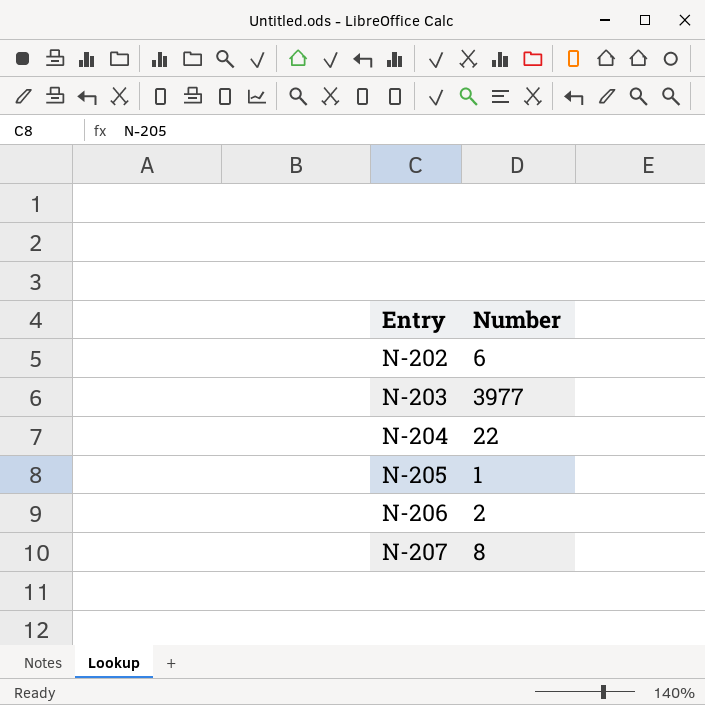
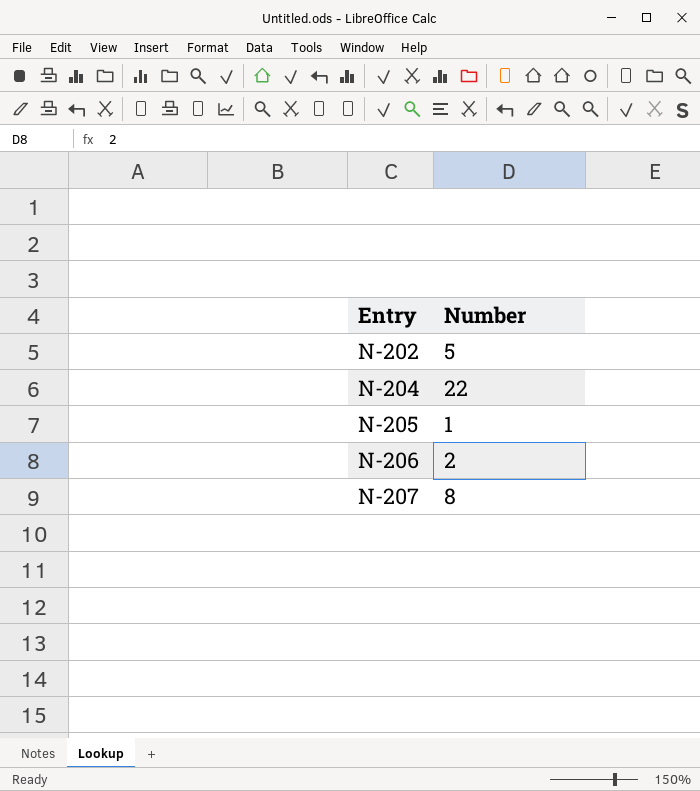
row N-203: 3977 -> none
N-202 | Number: 6 -> 5

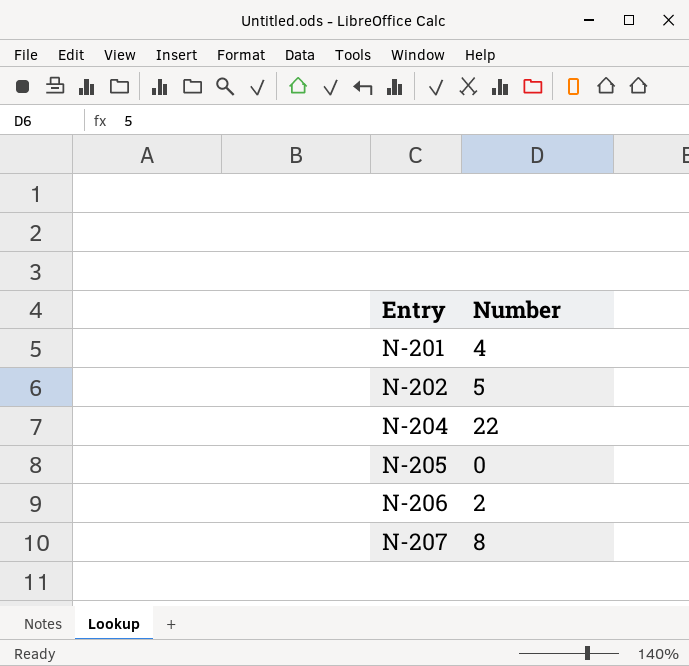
row N-201: none -> 4
N-205 | Number: 1 -> 0

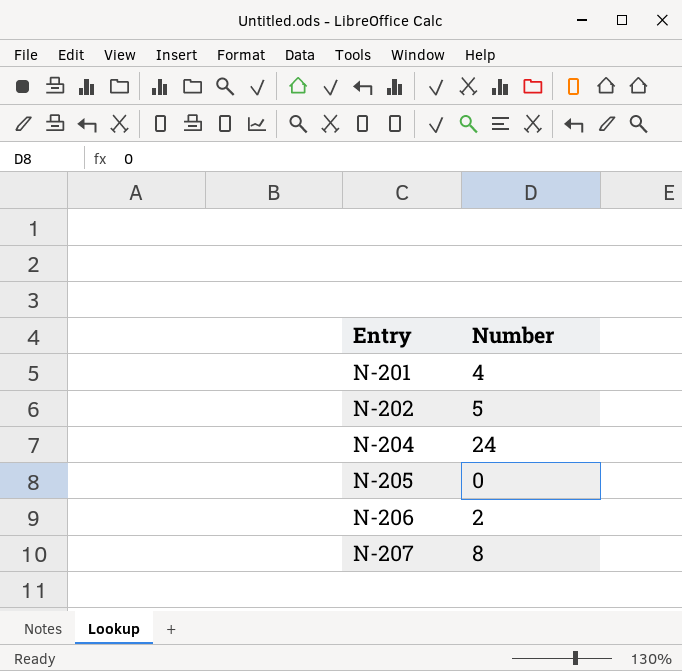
N-204 | Number: 22 -> 24

